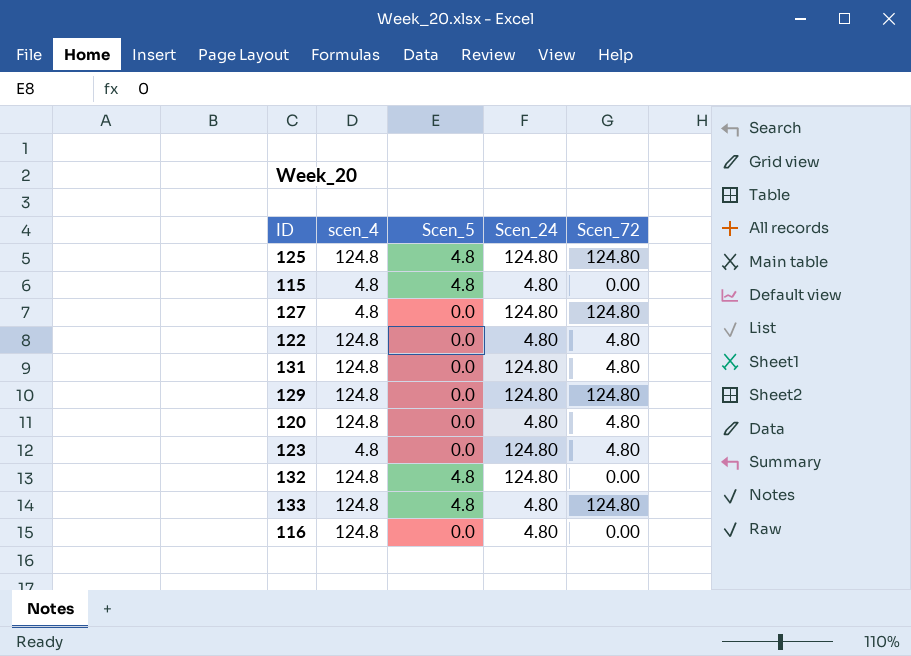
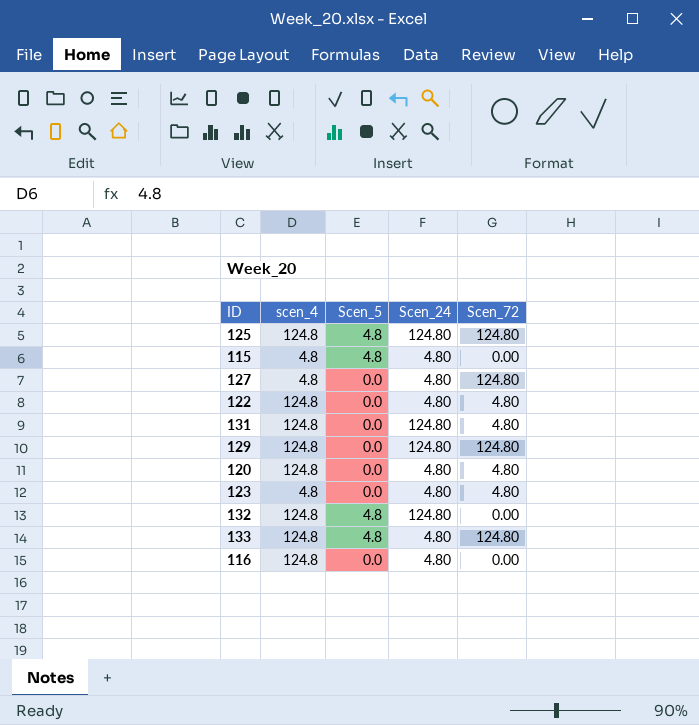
127 | Scen_24: 124.80 -> 4.80
123 | Scen_24: 124.80 -> 4.80

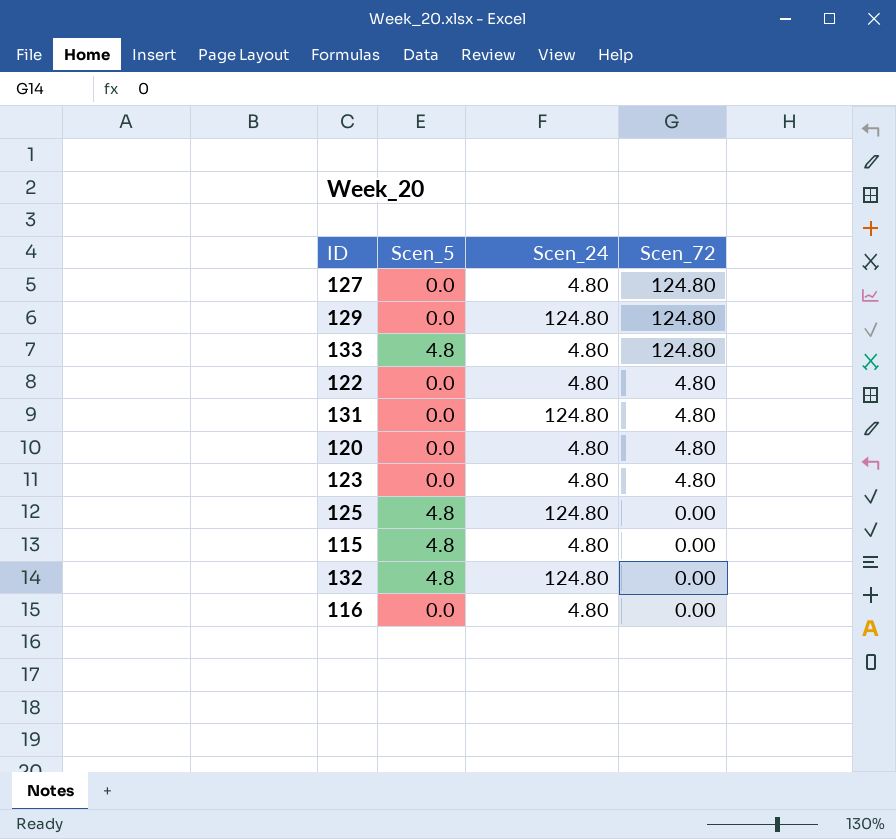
row order: none -> Scen_72 descending
column scen_4 | position: 2 -> none
125 | Scen_72: 124.80 -> 0.00

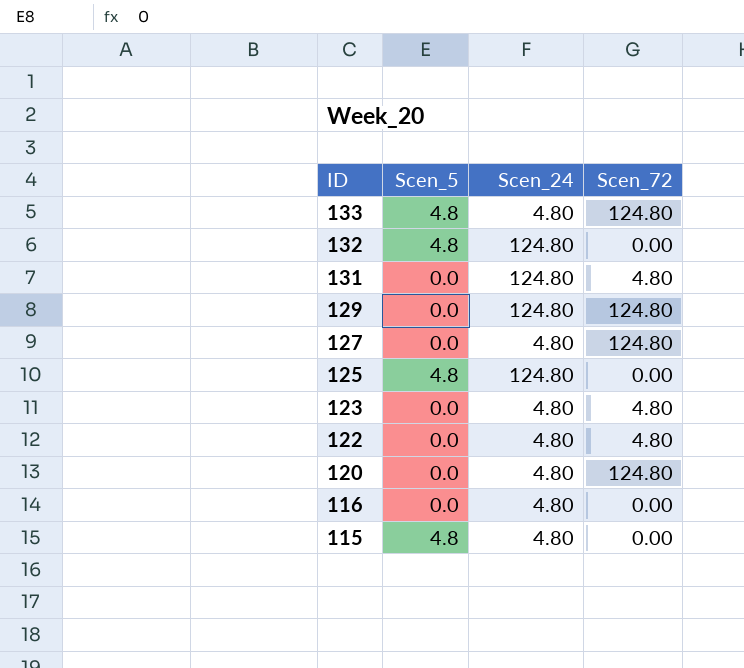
row order: Scen_72 descending -> ID descending
120 | Scen_72: 4.80 -> 124.80

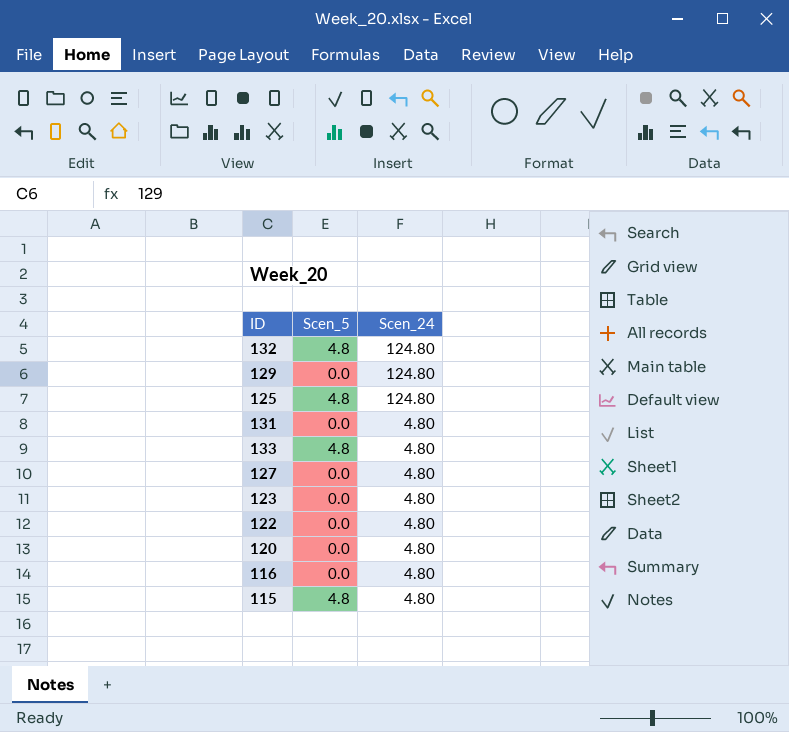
row order: ID descending -> Scen_24 descending
column Scen_72 | position: 4 -> none
131 | Scen_24: 124.80 -> 4.80

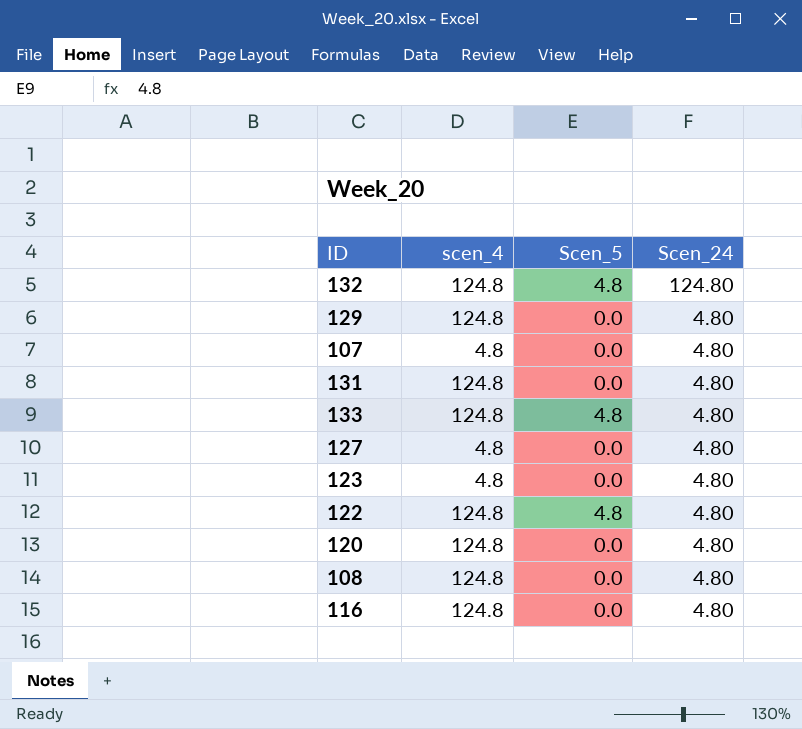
column scen_4 | position: none -> 2
row 125: 4.8 | 124.80 -> none
row 115: 4.8 | 4.80 -> none
129 | Scen_24: 124.80 -> 4.80
row 107: none -> 4.8 | 0.0 | 4.80
122 | Scen_5: 0.0 -> 4.8
row 108: none -> 124.8 | 0.0 | 4.80

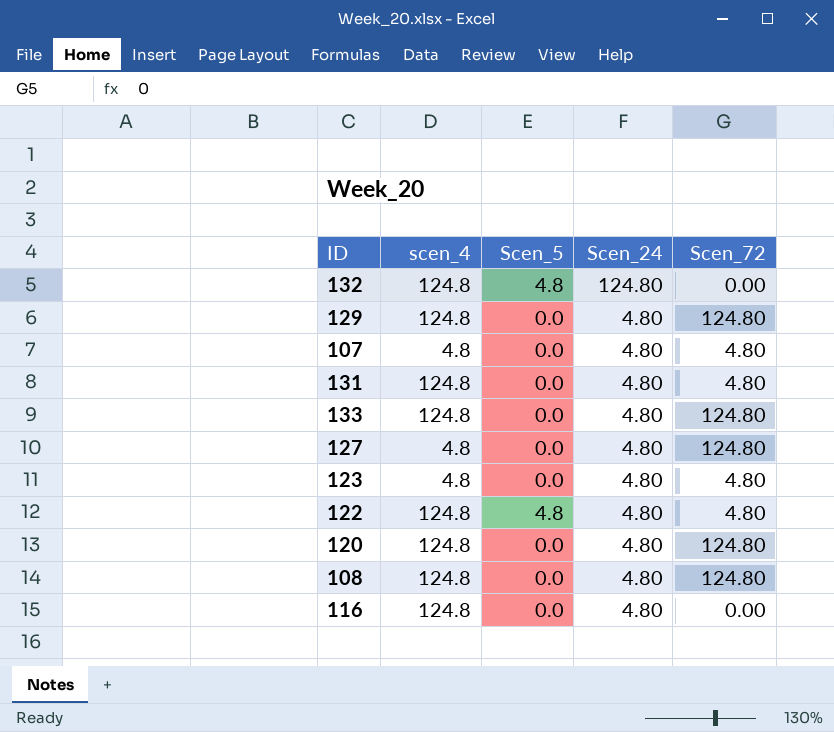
column Scen_72 | position: none -> 5
133 | Scen_5: 4.8 -> 0.0

